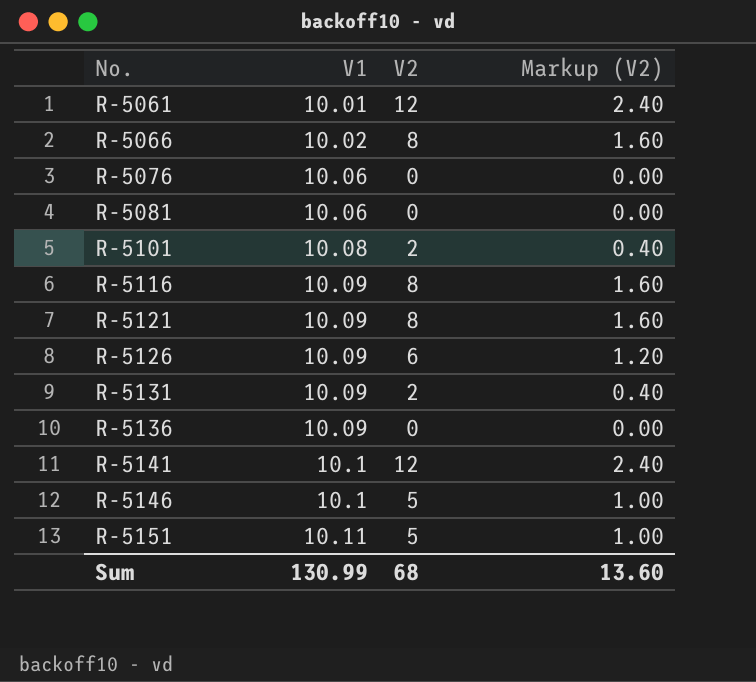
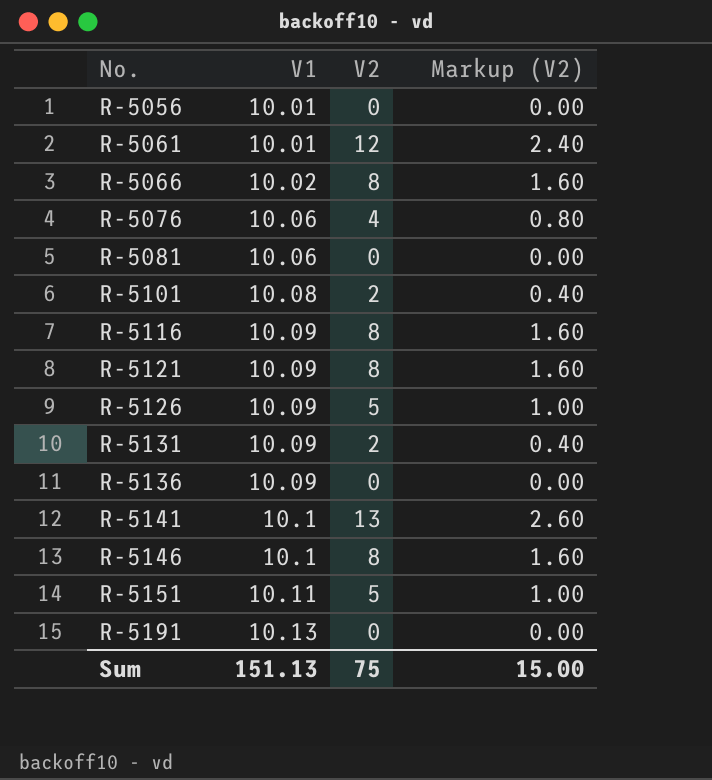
row R-5056: none -> 10.01 | 0 | 0.00
R-5076 | V2: 0 -> 4
R-5076 | Markup (V2): 0.00 -> 0.80
R-5126 | V2: 6 -> 5
R-5126 | Markup (V2): 1.20 -> 1.00
R-5141 | V2: 12 -> 13
R-5141 | Markup (V2): 2.40 -> 2.60
R-5146 | V2: 5 -> 8
R-5146 | Markup (V2): 1.00 -> 1.60
row R-5191: none -> 10.13 | 0 | 0.00
Sum | V1: 130.99 -> 151.13
Sum | V2: 68 -> 75
Sum | Markup (V2): 13.60 -> 15.00

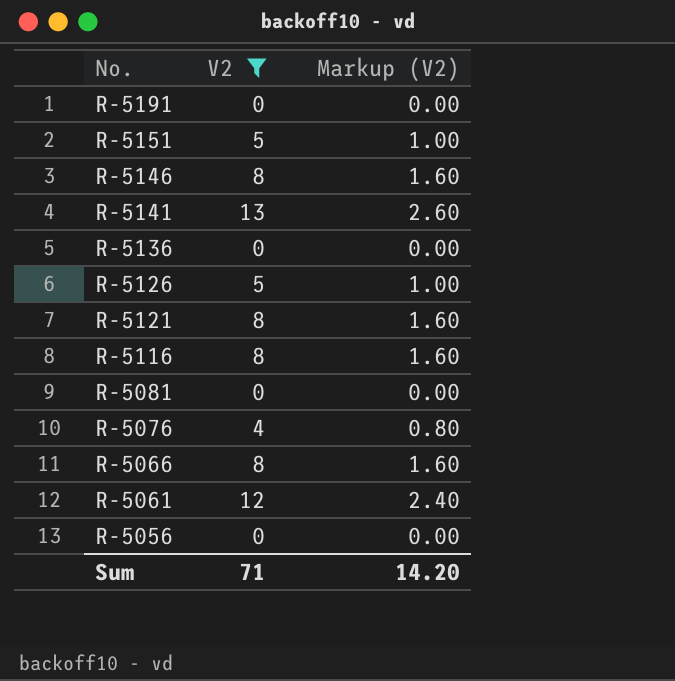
filter: none -> V2 != 2
row order: No. ascending -> No. descending
column V1 | position: 2 -> none
Sum | V2: 75 -> 71
Sum | Markup (V2): 15.00 -> 14.20

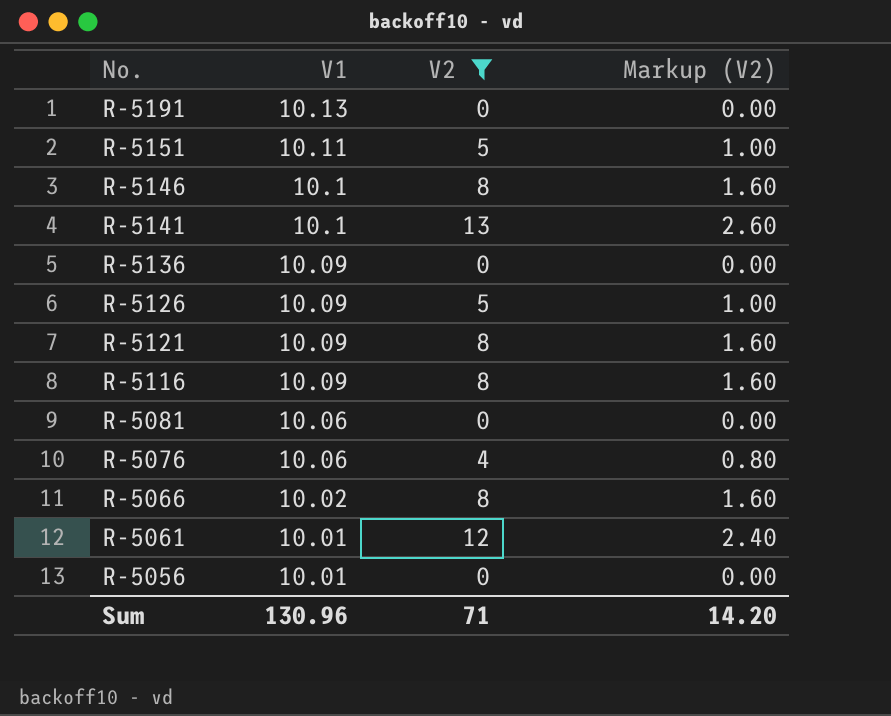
column V1 | position: none -> 2

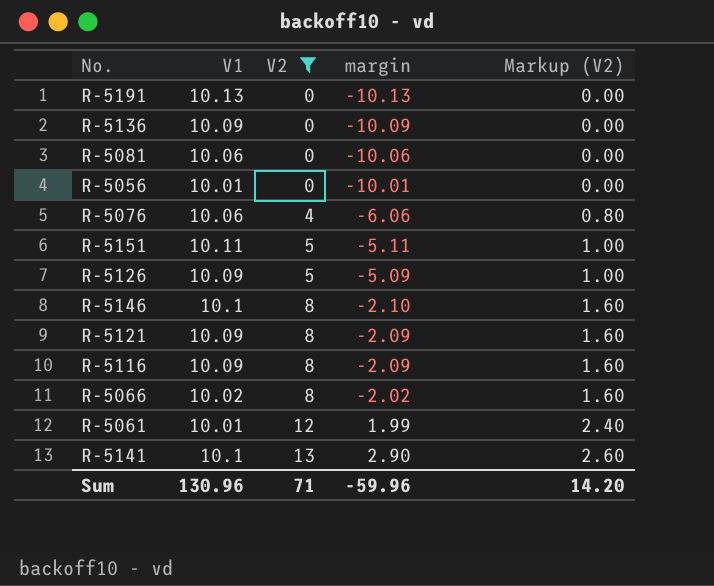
row order: No. descending -> V2 ascending
column margin | formula: none -> [V2] - [V1]

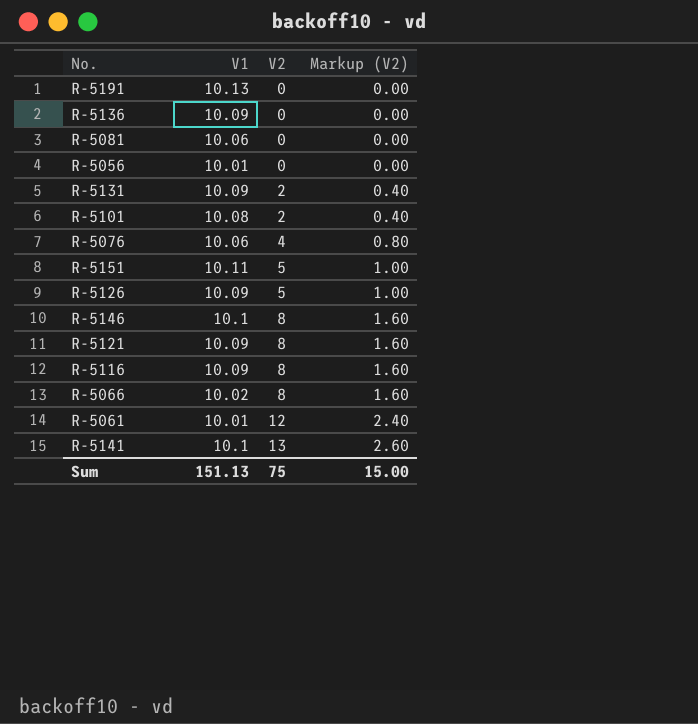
filter: V2 != 2 -> none
column margin | formula: [V2] - [V1] -> none
Sum | V1: 130.96 -> 151.13
Sum | V2: 71 -> 75
Sum | Markup (V2): 14.20 -> 15.00

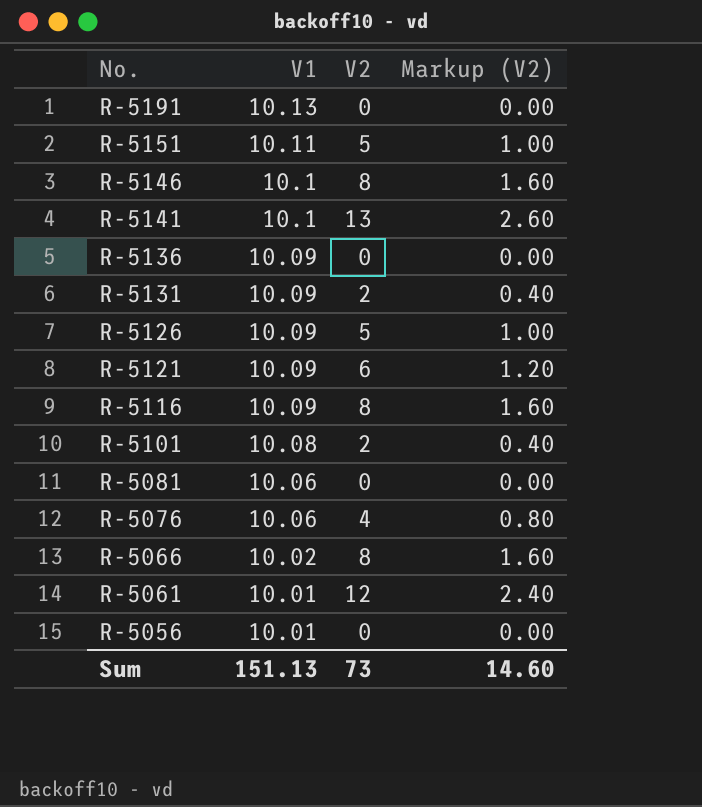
row order: V2 ascending -> No. descending
R-5121 | V2: 8 -> 6
R-5121 | Markup (V2): 1.60 -> 1.20
Sum | V2: 75 -> 73
Sum | Markup (V2): 15.00 -> 14.60

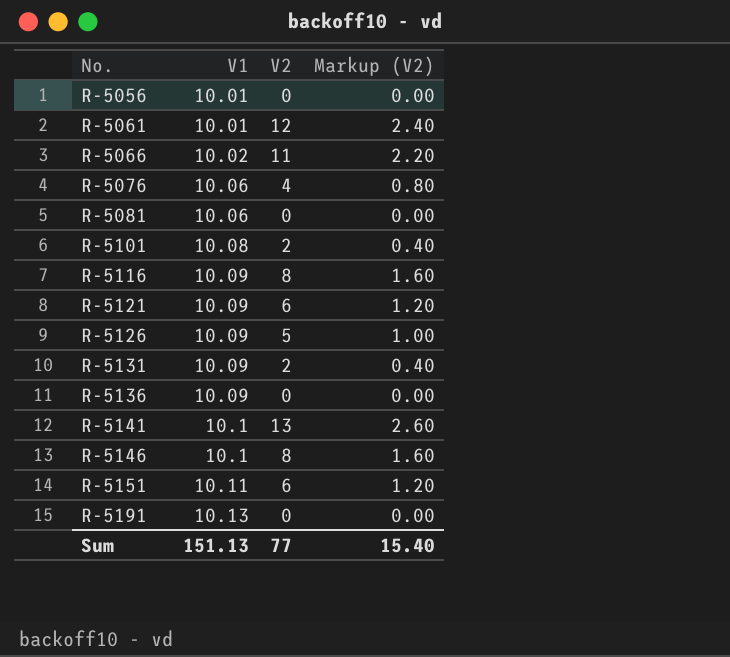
row order: No. descending -> No. ascending
R-5066 | V2: 8 -> 11
R-5066 | Markup (V2): 1.60 -> 2.20
R-5151 | V2: 5 -> 6
R-5151 | Markup (V2): 1.00 -> 1.20
Sum | V2: 73 -> 77
Sum | Markup (V2): 14.60 -> 15.40

